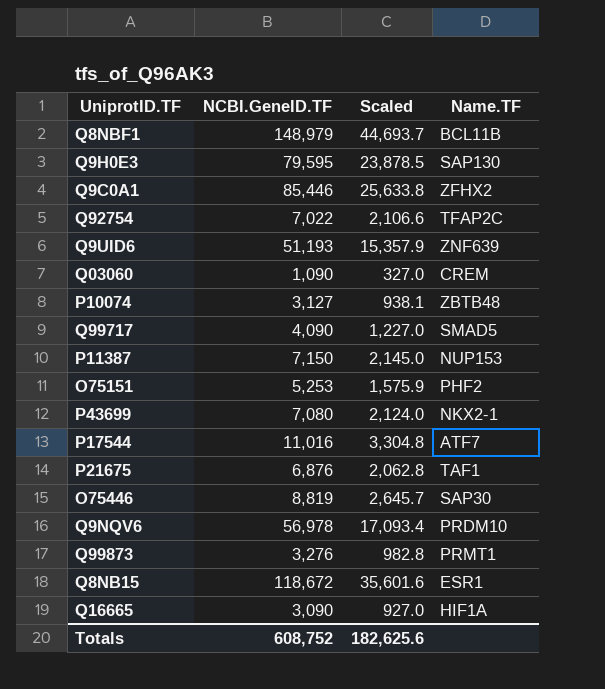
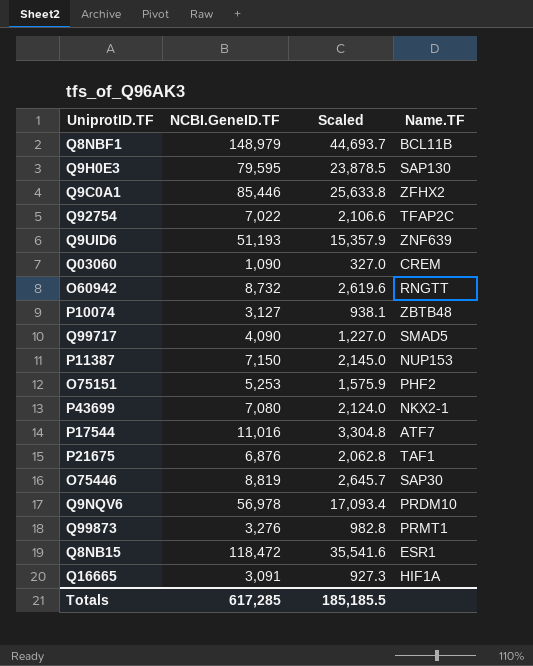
row O60942: none -> 8,732 | 2,619.6 | RNGTT
Q8NB15 | NCBI.GeneID.TF: 118,672 -> 118,472
Q8NB15 | Scaled: 35,601.6 -> 35,541.6
Q16665 | NCBI.GeneID.TF: 3,090 -> 3,091
Q16665 | Scaled: 927.0 -> 927.3
Totals | NCBI.GeneID.TF: 608,752 -> 617,285
Totals | Scaled: 182,625.6 -> 185,185.5

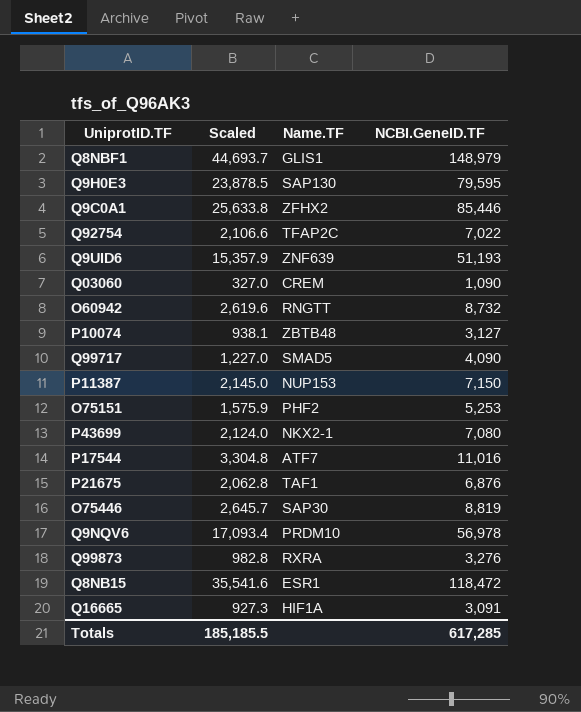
column NCBI.GeneID.TF | position: 2 -> 4
Q8NBF1 | Name.TF: BCL11B -> GLIS1
Q99873 | Name.TF: PRMT1 -> RXRA

